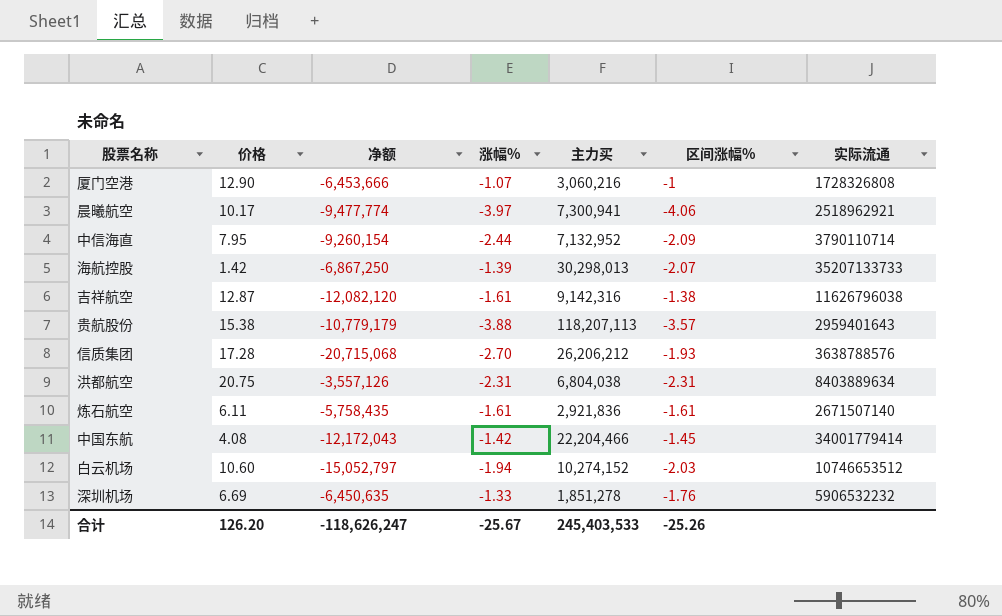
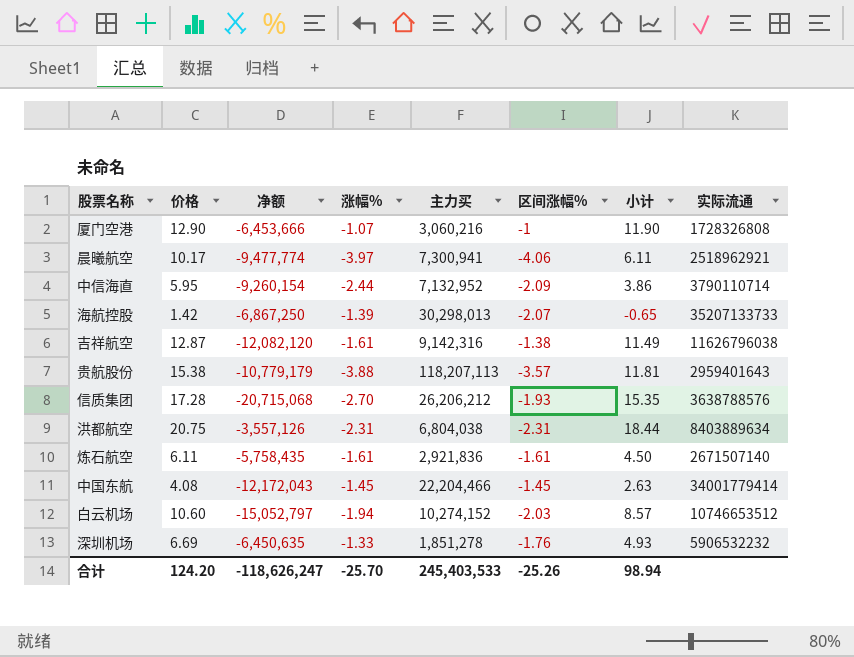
column 小计 | formula: none -> [价格] + [区间涨幅%]
中信海直 | 价格: 7.95 -> 5.95
中国东航 | 涨幅%: -1.42 -> -1.45
合计 | 价格: 126.20 -> 124.20
合计 | 涨幅%: -25.67 -> -25.70

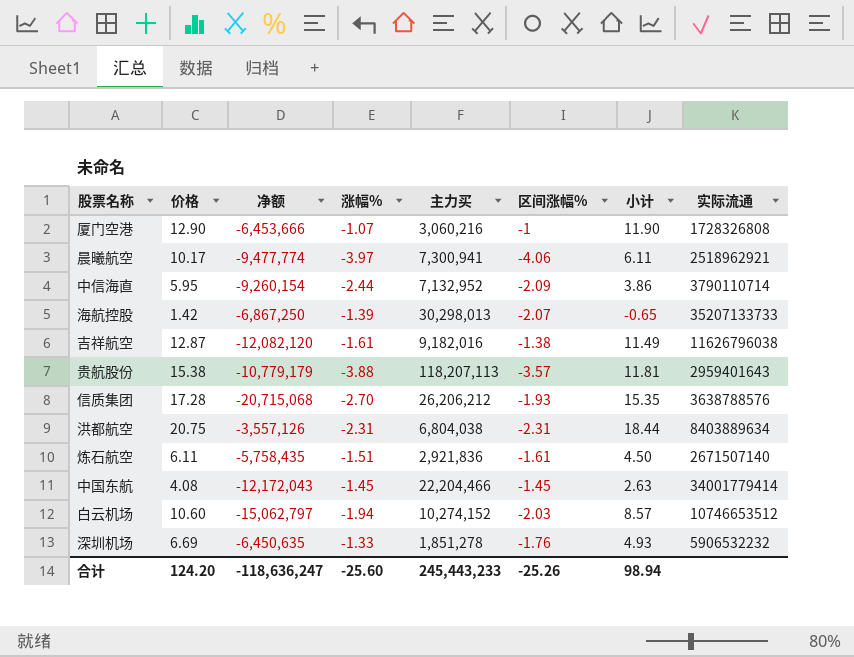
吉祥航空 | 主力买: 9,142,316 -> 9,182,016
炼石航空 | 涨幅%: -1.61 -> -1.51
白云机场 | 净额: -15,052,797 -> -15,062,797
合计 | 净额: -118,626,247 -> -118,636,247
合计 | 涨幅%: -25.70 -> -25.60
合计 | 主力买: 245,403,533 -> 245,443,233

